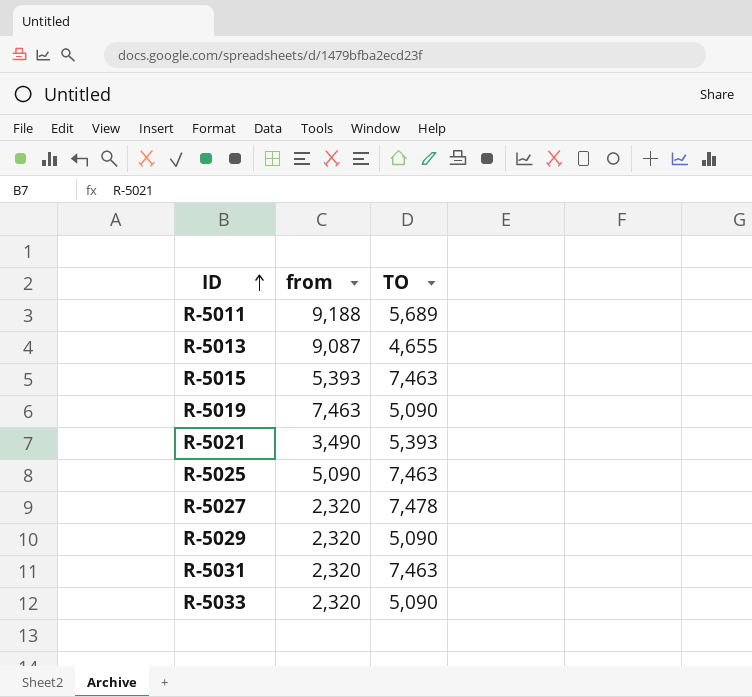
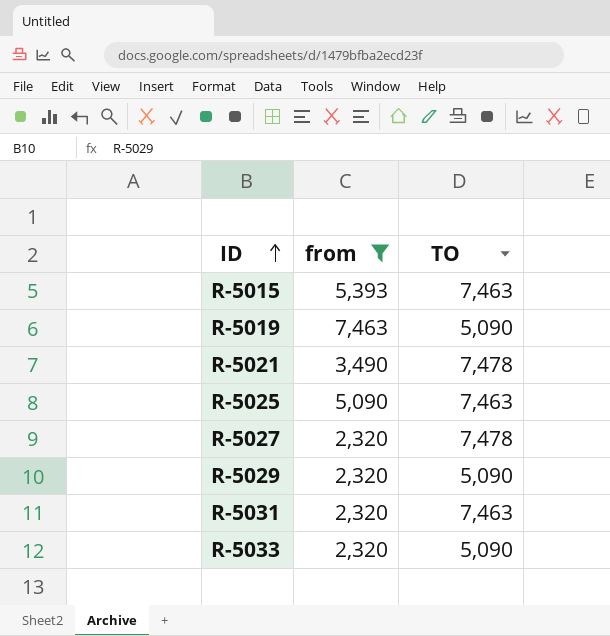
filter: none -> from <= 7,463
R-5021 | TO: 5,393 -> 7,478

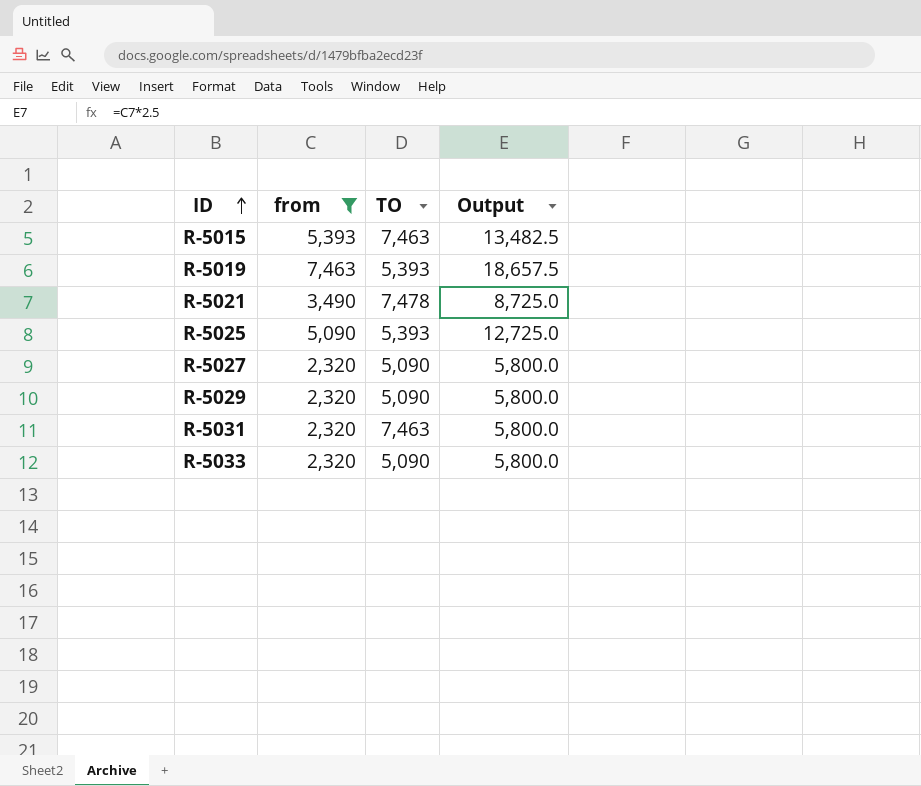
column Output | formula: none -> [from] * 2.5
R-5019 | TO: 5,090 -> 5,393
R-5025 | TO: 7,463 -> 5,393
R-5027 | TO: 7,478 -> 5,090

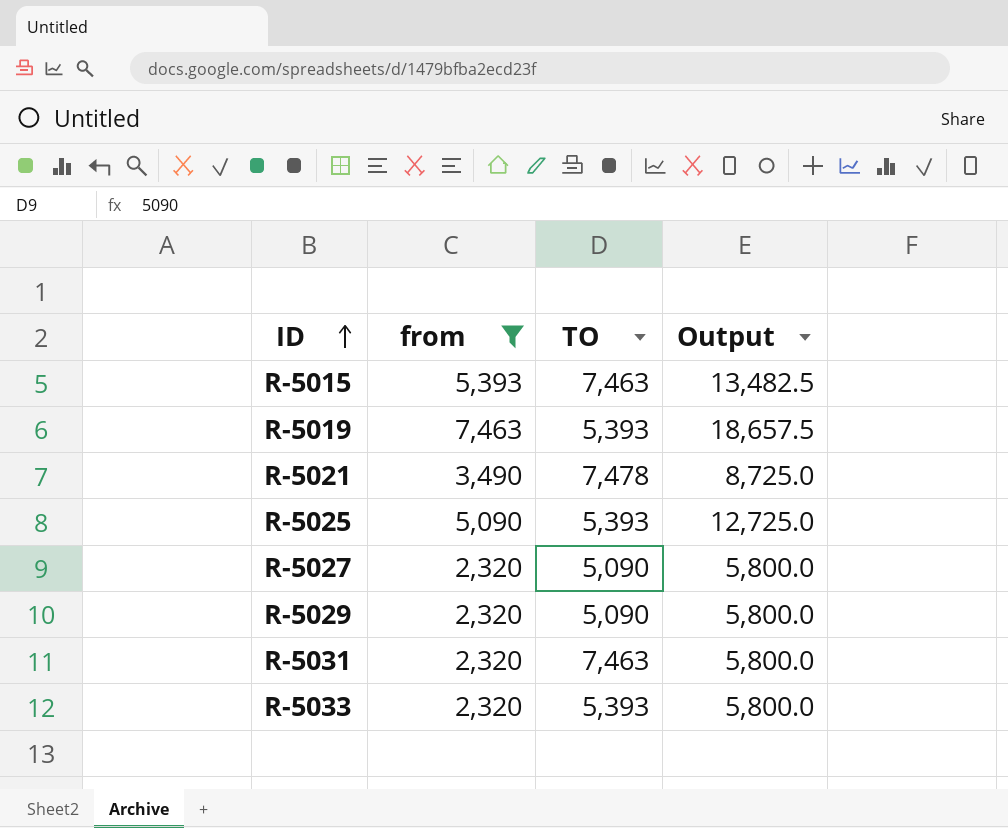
R-5033 | TO: 5,090 -> 5,393

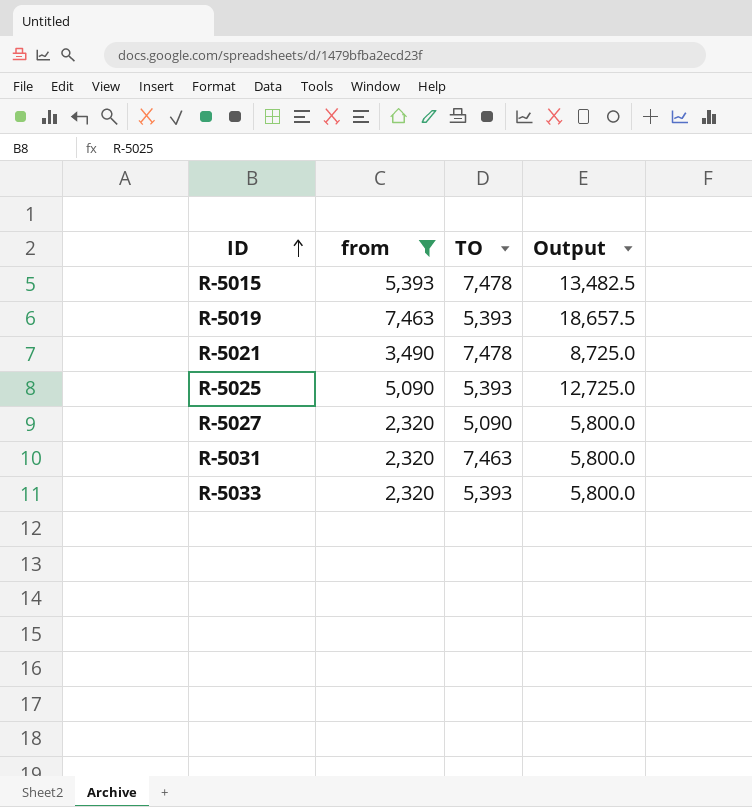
row R-5029: 2,320 | 5,090 | 5,800.0 -> none
R-5015 | TO: 7,463 -> 7,478

